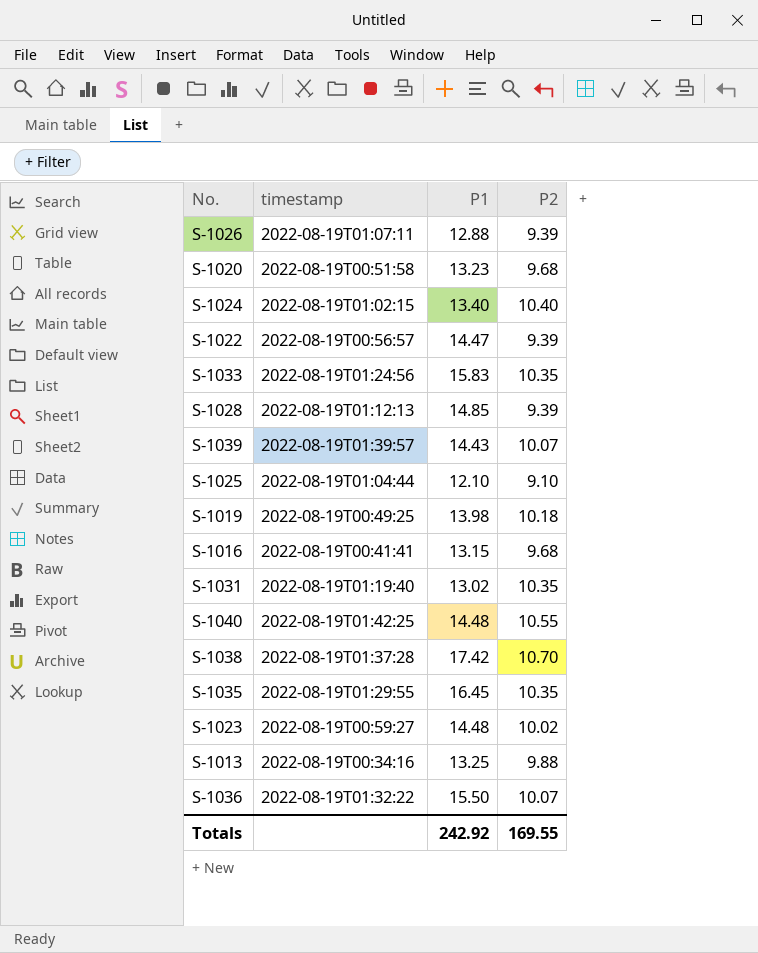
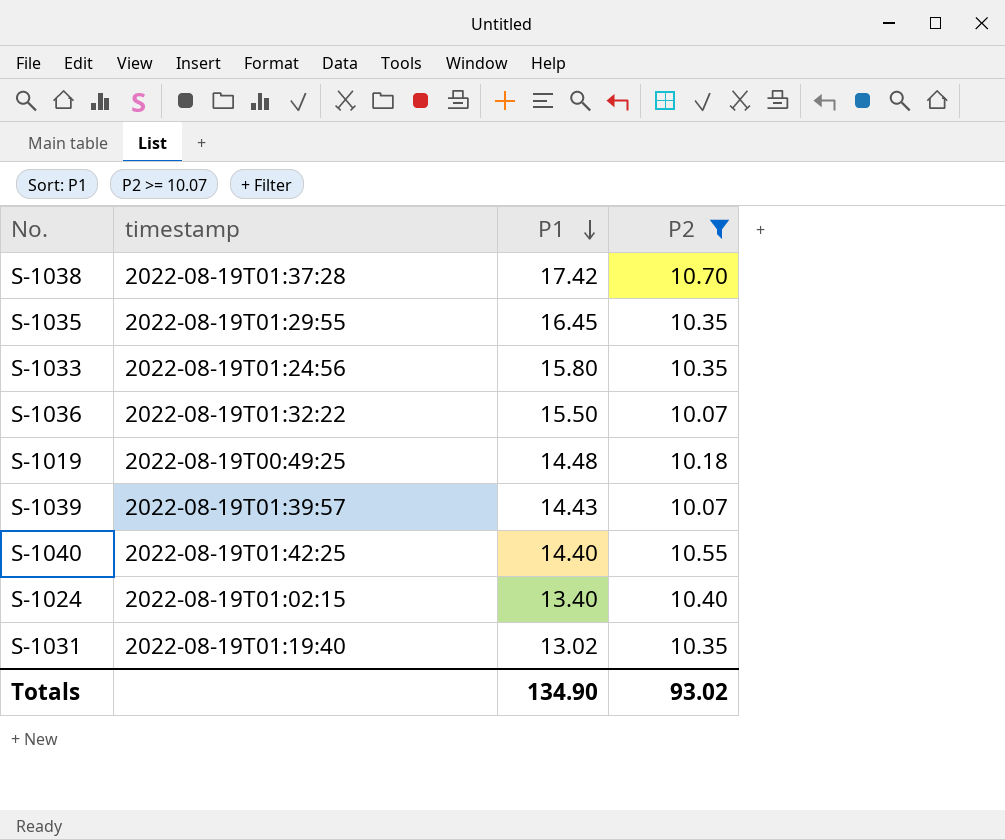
filter: none -> P2 >= 10.07
row order: none -> P1 descending
S-1033 | P1: 15.83 -> 15.80
S-1019 | P1: 13.98 -> 14.48
S-1040 | P1: 14.48 -> 14.40
Totals | P1: 242.92 -> 134.90
Totals | P2: 169.55 -> 93.02

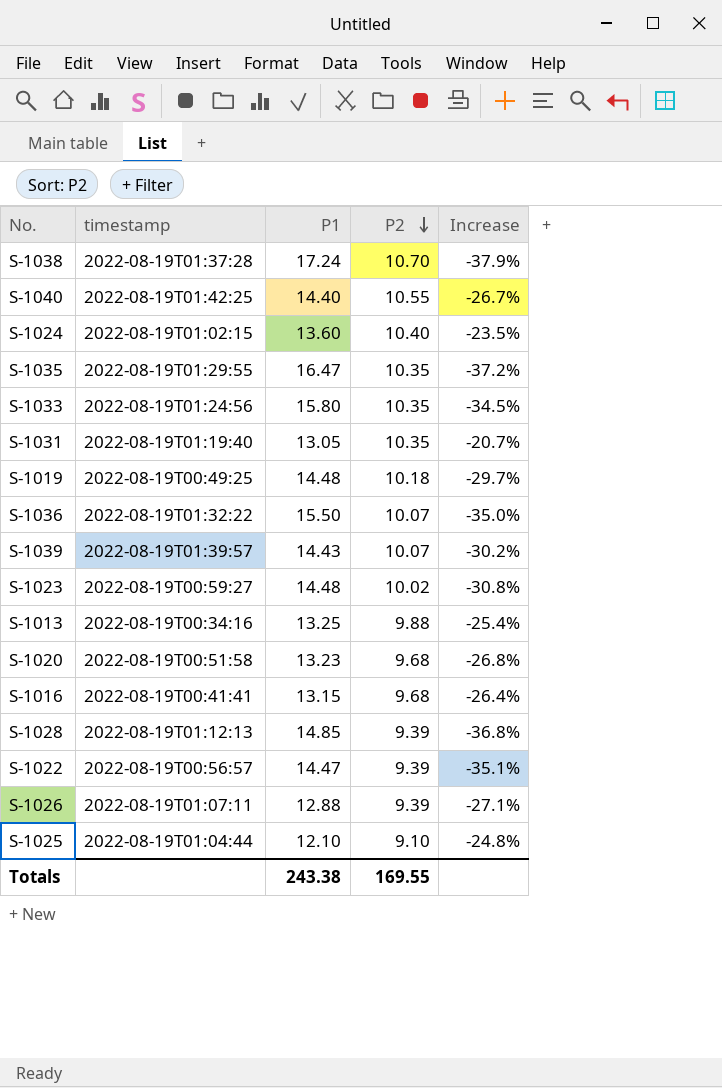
filter: P2 >= 10.07 -> none
row order: P1 descending -> P2 descending
column Increase | formula: none -> ([P2] - [P1]) / [P1]
S-1038 | P1: 17.42 -> 17.24
S-1024 | P1: 13.40 -> 13.60
S-1035 | P1: 16.45 -> 16.47
S-1031 | P1: 13.02 -> 13.05
Totals | P1: 134.90 -> 243.38
Totals | P2: 93.02 -> 169.55

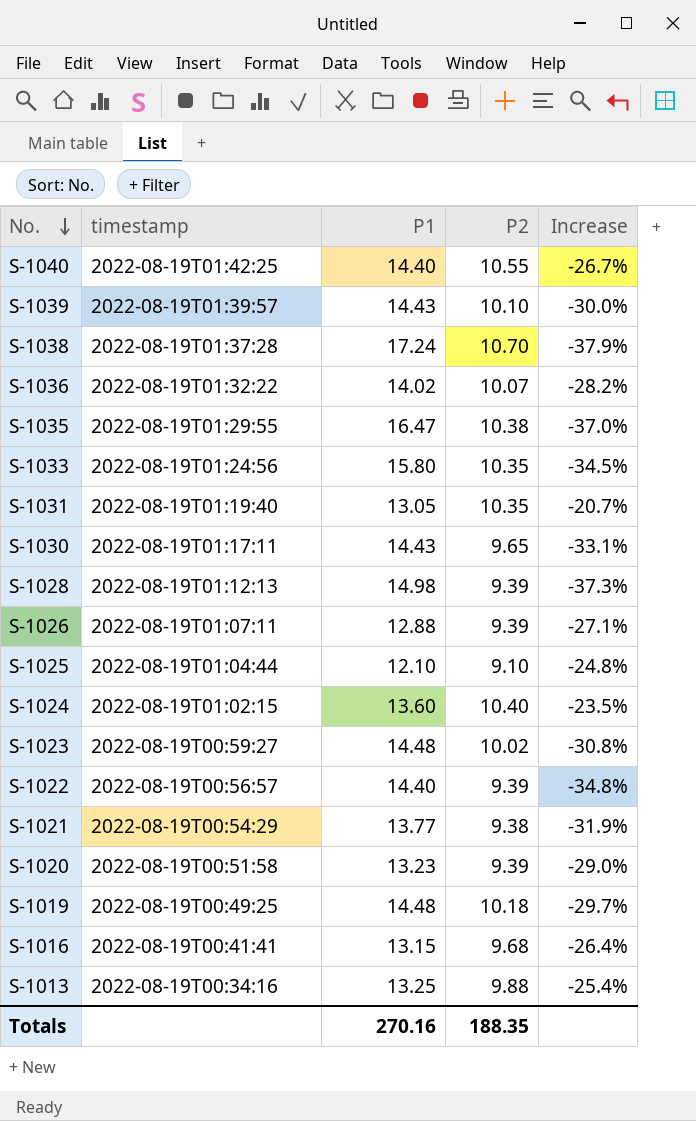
row order: P2 descending -> No. descending
S-1039 | P2: 10.07 -> 10.10
S-1039 | Increase: -30.2% -> -30.0%
S-1036 | P1: 15.50 -> 14.02
S-1036 | Increase: -35.0% -> -28.2%
S-1035 | P2: 10.35 -> 10.38
S-1035 | Increase: -37.2% -> -37.0%
row S-1030: none -> 2022-08-19T01:17:11 | 14.43 | 9.65 | -33.1%
S-1028 | P1: 14.85 -> 14.98
S-1028 | Increase: -36.8% -> -37.3%
S-1022 | P1: 14.47 -> 14.40
S-1022 | Increase: -35.1% -> -34.8%
row S-1021: none -> 2022-08-19T00:54:29 | 13.77 | 9.38 | -31.9%
S-1020 | P2: 9.68 -> 9.39
S-1020 | Increase: -26.8% -> -29.0%
Totals | P1: 243.38 -> 270.16
Totals | P2: 169.55 -> 188.35

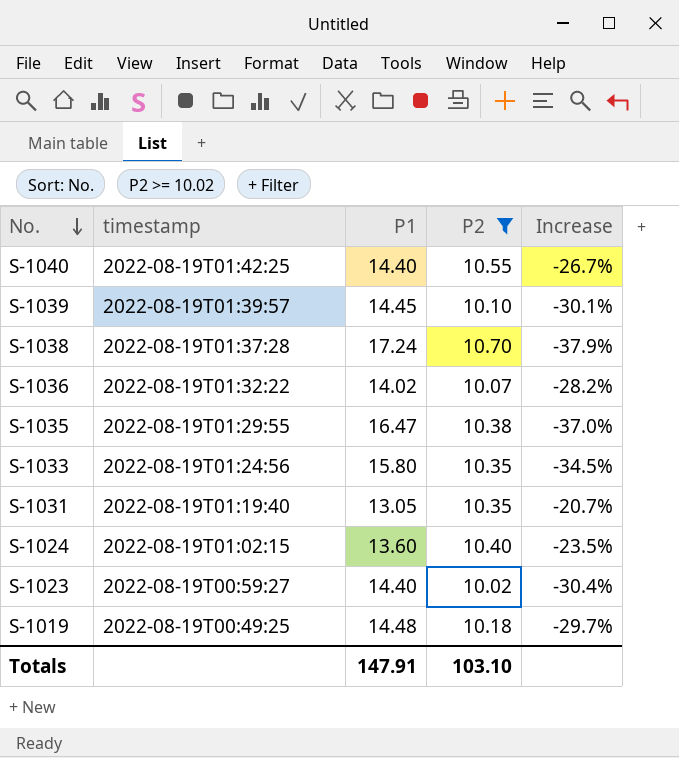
filter: none -> P2 >= 10.02
S-1039 | P1: 14.43 -> 14.45
S-1039 | Increase: -30.0% -> -30.1%
S-1023 | P1: 14.48 -> 14.40
S-1023 | Increase: -30.8% -> -30.4%
Totals | P1: 270.16 -> 147.91
Totals | P2: 188.35 -> 103.10

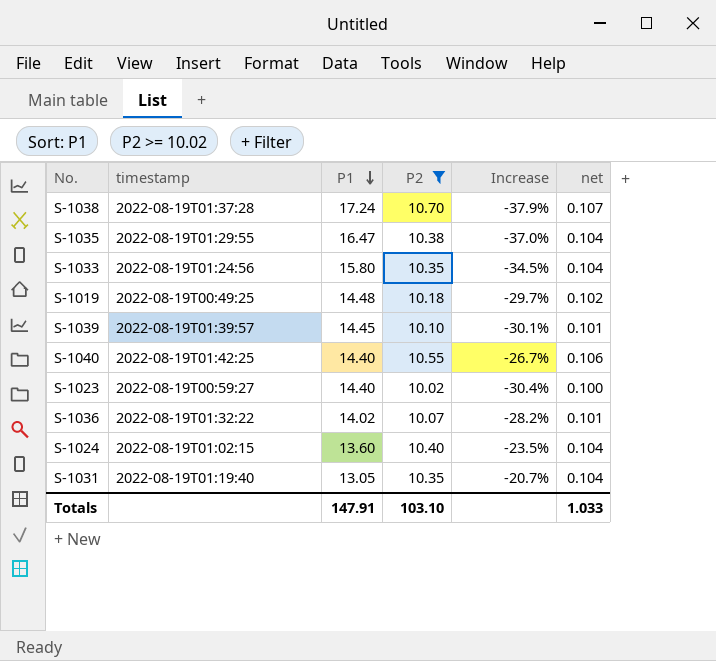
row order: No. descending -> P1 descending
column net | formula: none -> [P2] * 0.01

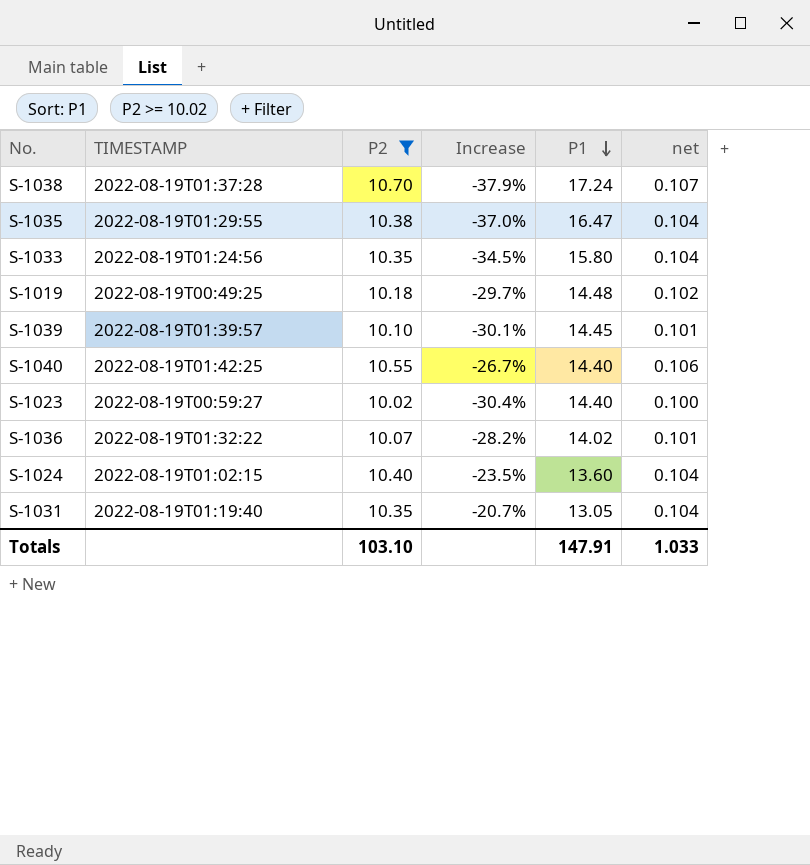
column name: timestamp -> TIMESTAMP
column P1 | position: 3 -> 5

